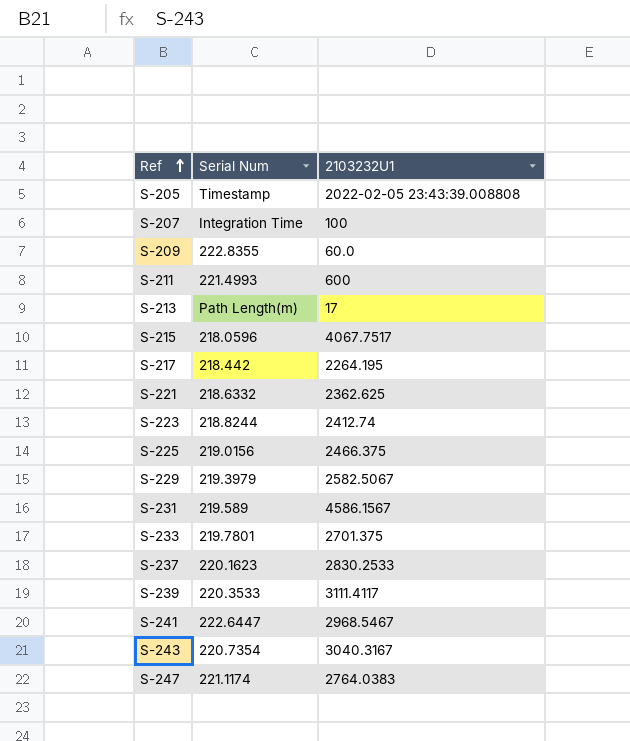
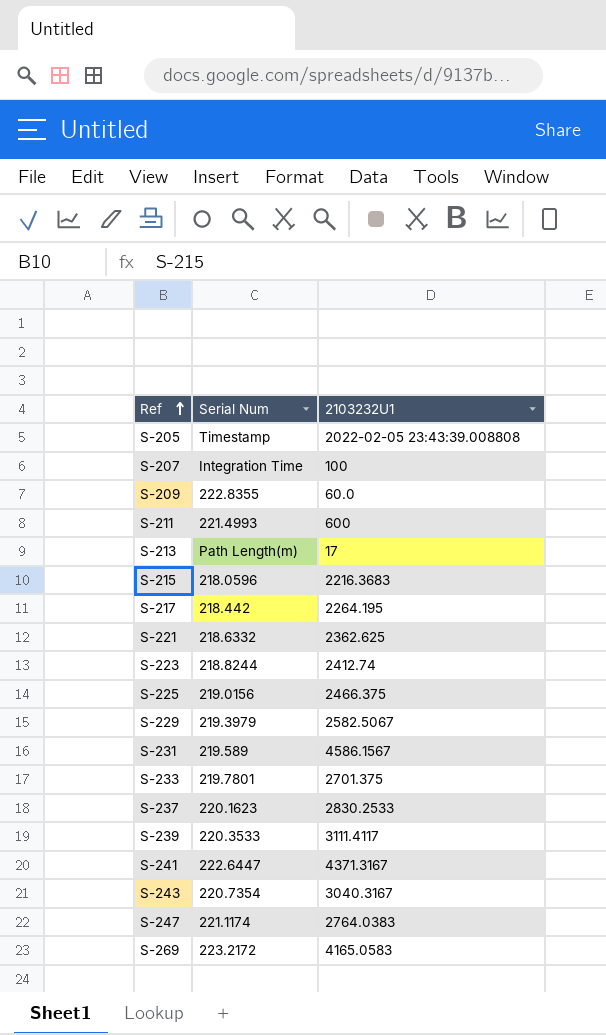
S-215 | 2103232U1: 4067.7517 -> 2216.3683
S-241 | 2103232U1: 2968.5467 -> 4371.3167
row S-269: none -> 223.2172 | 4165.0583

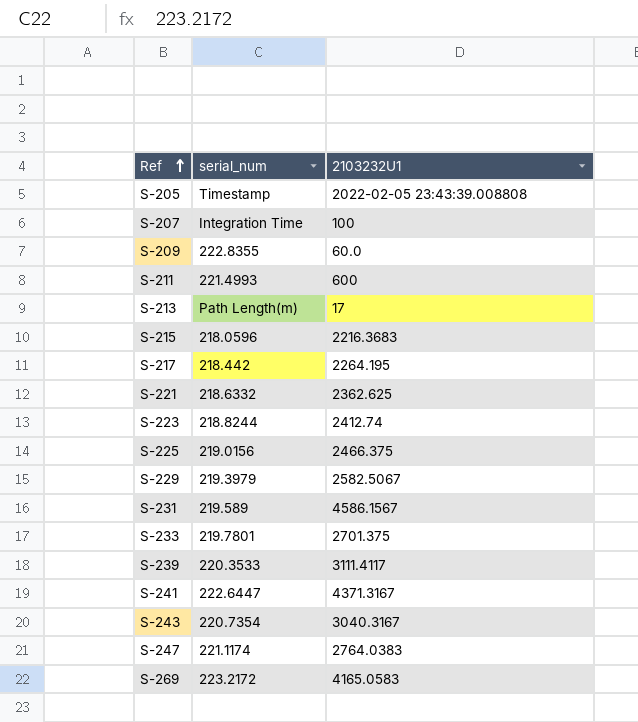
column name: Serial Num -> serial_num
row S-237: 220.1623 | 2830.2533 -> none

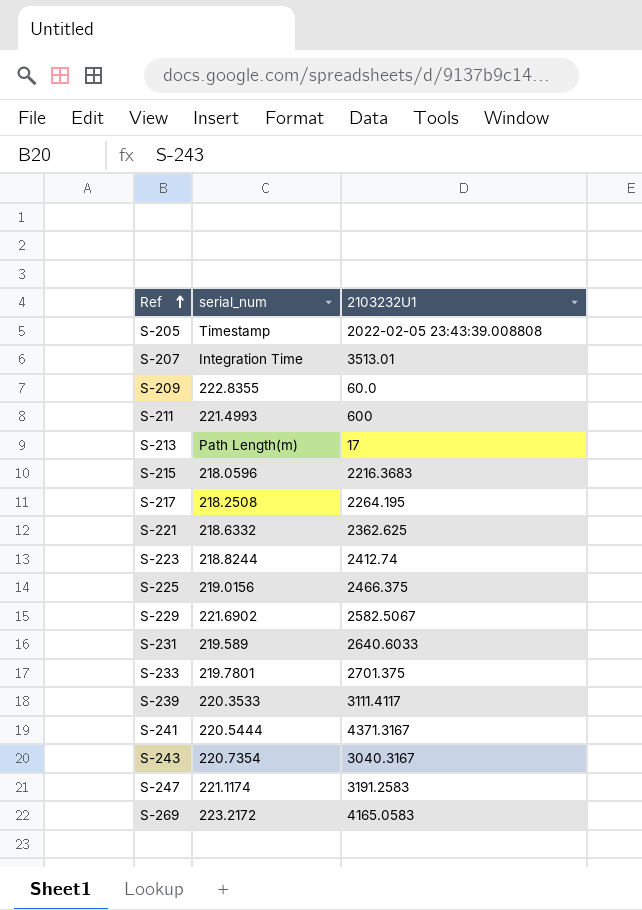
S-207 | 2103232U1: 100 -> 3513.01
S-217 | serial_num: 218.442 -> 218.2508
S-229 | serial_num: 219.3979 -> 221.6902
S-231 | 2103232U1: 4586.1567 -> 2640.6033
S-241 | serial_num: 222.6447 -> 220.5444
S-247 | 2103232U1: 2764.0383 -> 3191.2583

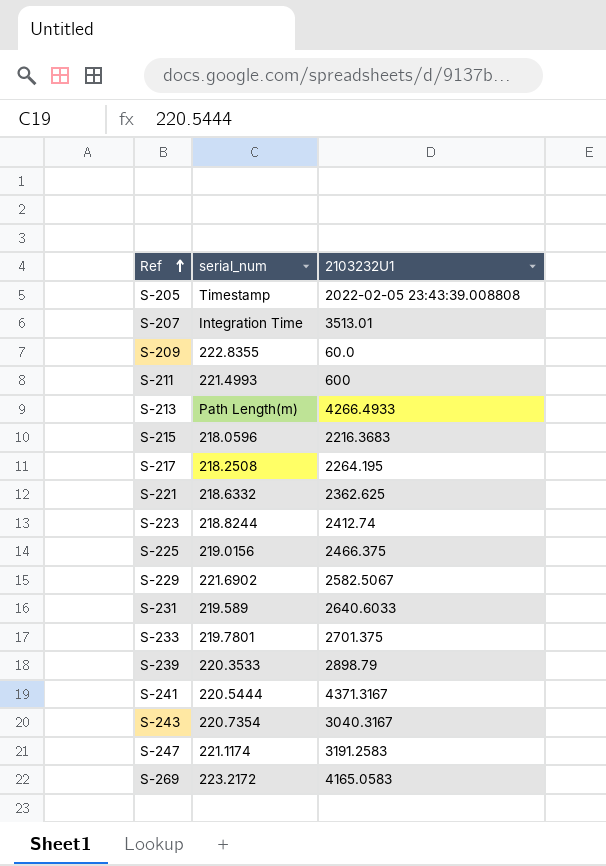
S-213 | 2103232U1: 17 -> 4266.4933
S-239 | 2103232U1: 3111.4117 -> 2898.79

